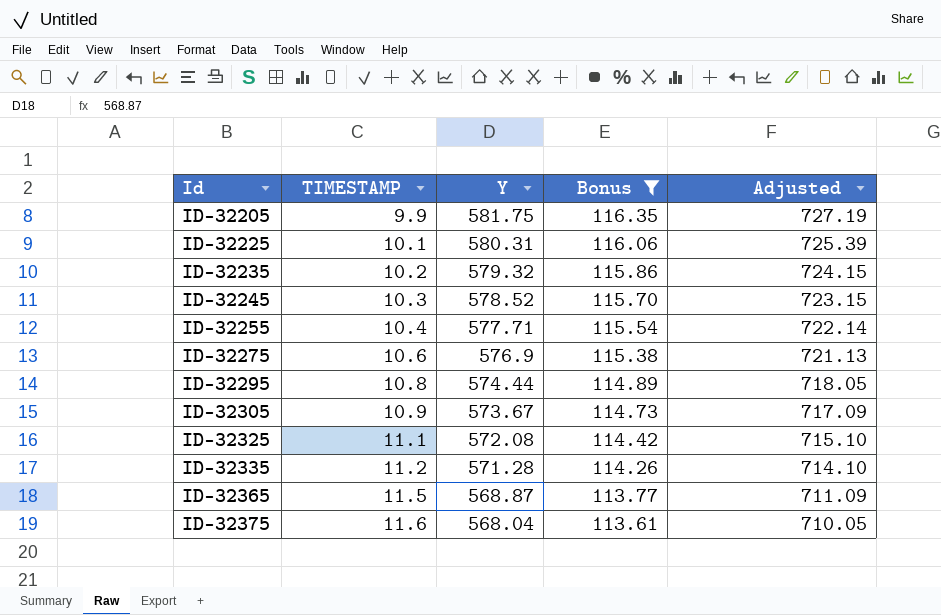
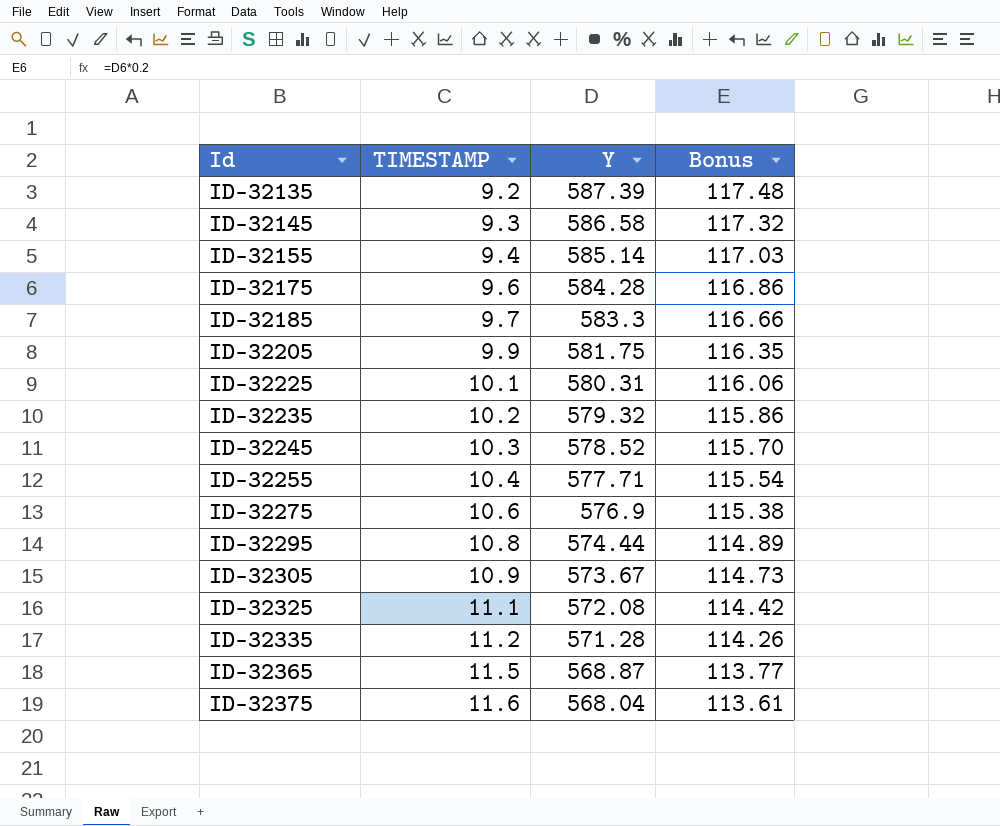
filter: Bonus <= 116.35 -> none
column Adjusted | formula: [Y] * 1.25 -> none

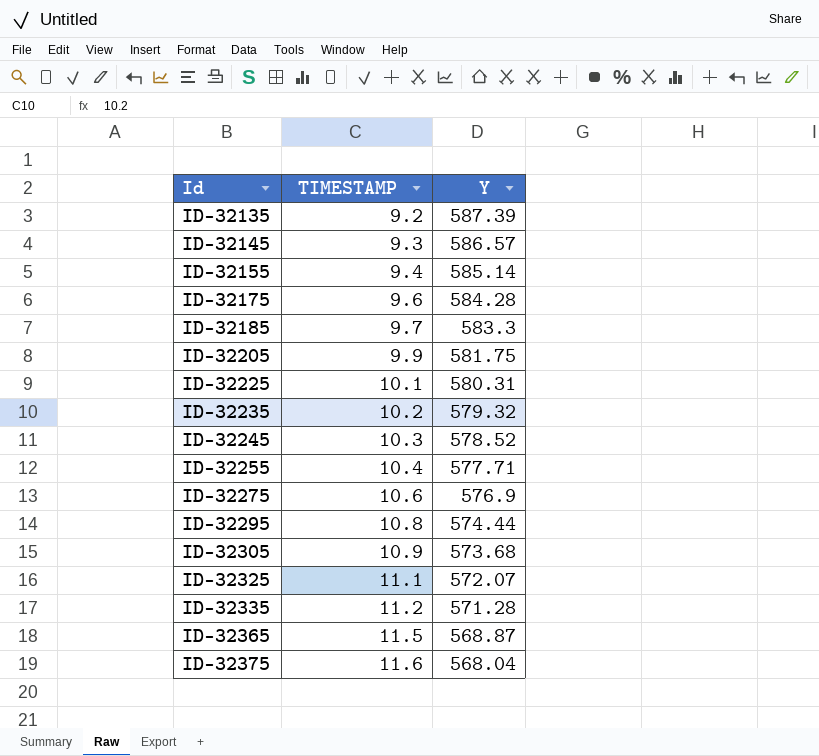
column Bonus | formula: [Y] * 0.2 -> none
ID-32145 | Y: 586.58 -> 586.57
ID-32305 | Y: 573.67 -> 573.68
ID-32325 | Y: 572.08 -> 572.07

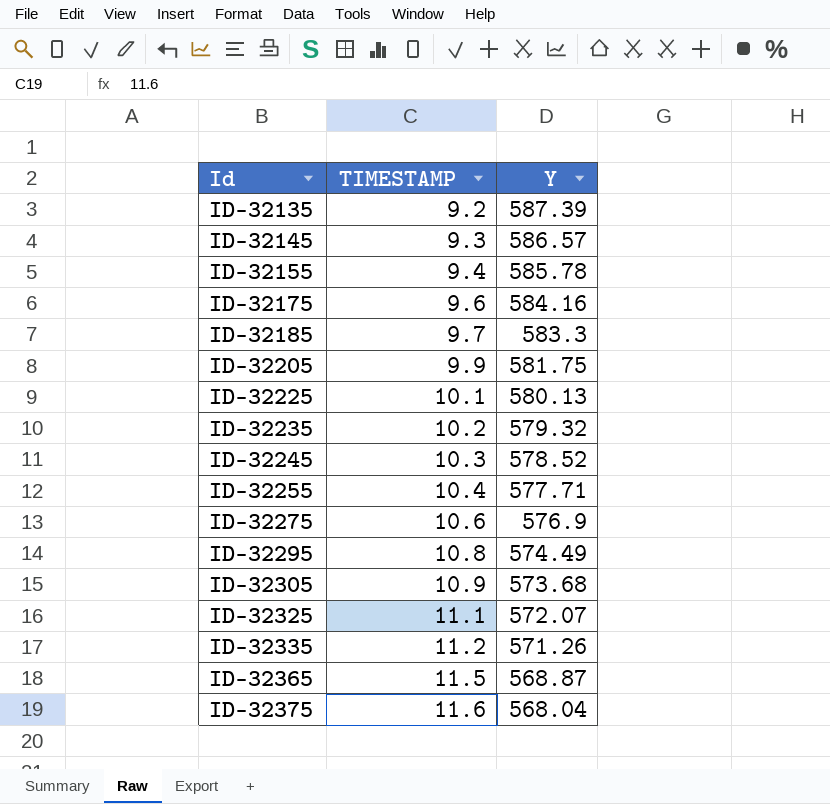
ID-32155 | Y: 585.14 -> 585.78
ID-32175 | Y: 584.28 -> 584.16
ID-32225 | Y: 580.31 -> 580.13
ID-32295 | Y: 574.44 -> 574.49
ID-32335 | Y: 571.28 -> 571.26

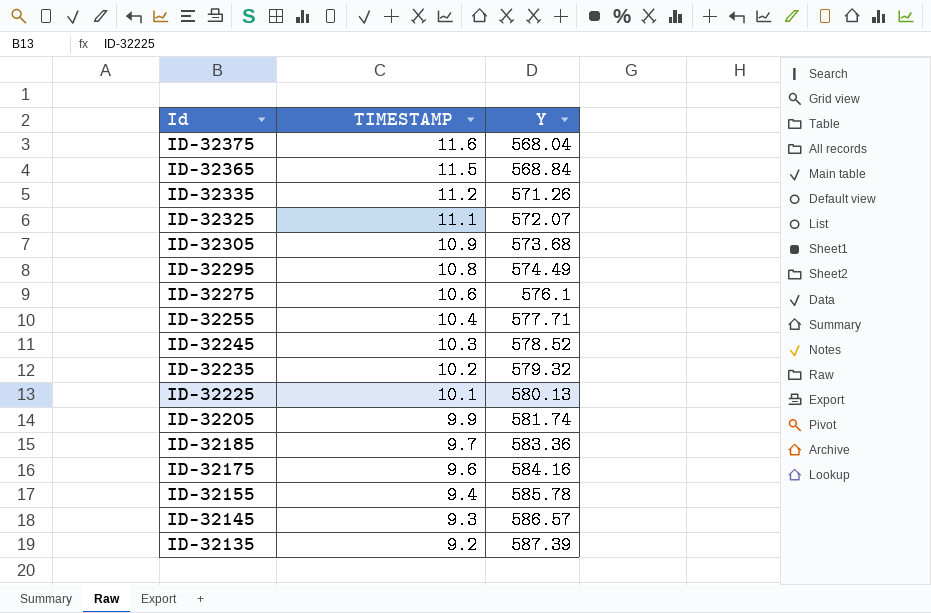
row order: Id ascending -> Id descending
ID-32365 | Y: 568.87 -> 568.84
ID-32275 | Y: 576.9 -> 576.1
ID-32205 | Y: 581.75 -> 581.74
ID-32185 | Y: 583.3 -> 583.36

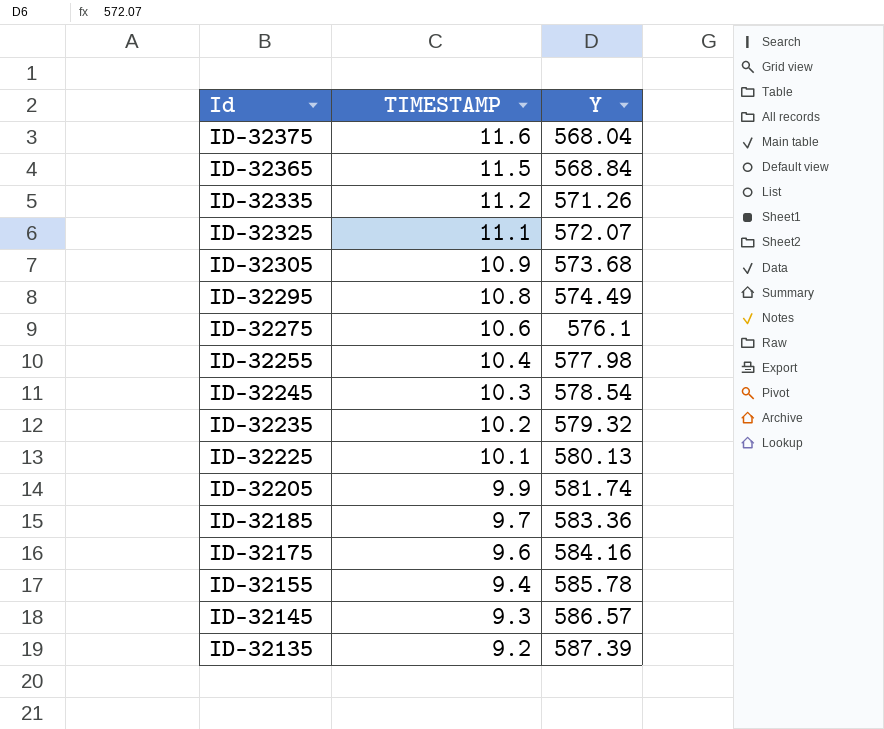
ID-32255 | Y: 577.71 -> 577.98
ID-32245 | Y: 578.52 -> 578.54

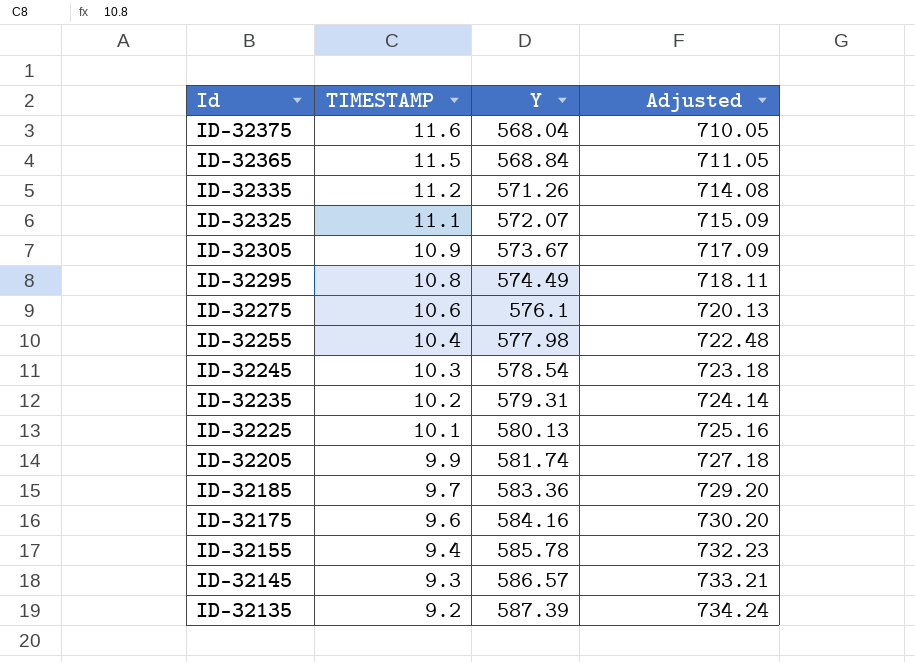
column Adjusted | formula: none -> [Y] * 1.25
ID-32305 | Y: 573.68 -> 573.67
ID-32235 | Y: 579.32 -> 579.31

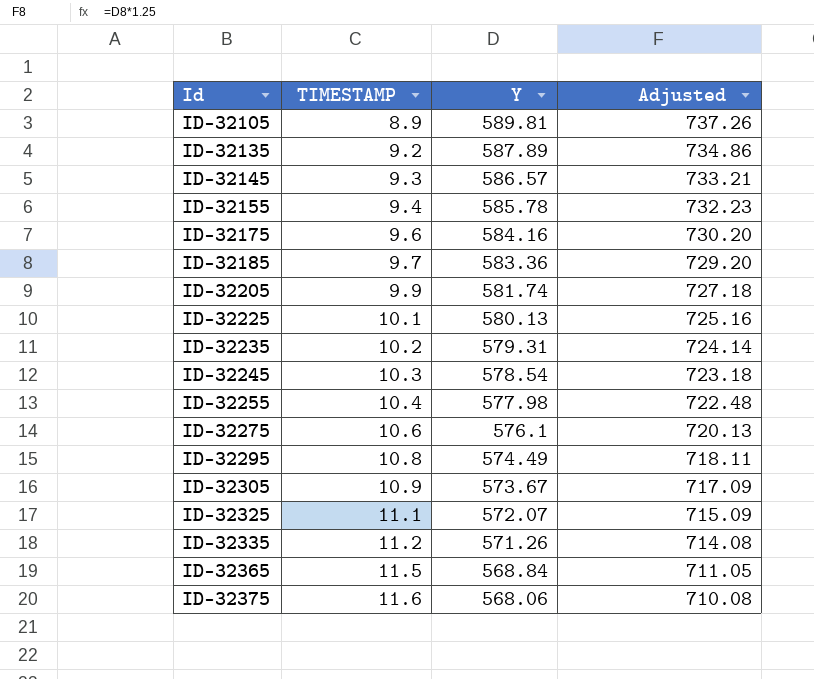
row order: Id descending -> Id ascending
row ID-32105: none -> 8.9 | 589.81 | 737.26
ID-32135 | Y: 587.39 -> 587.89
ID-32135 | Adjusted: 734.24 -> 734.86
ID-32375 | Y: 568.04 -> 568.06
ID-32375 | Adjusted: 710.05 -> 710.08

